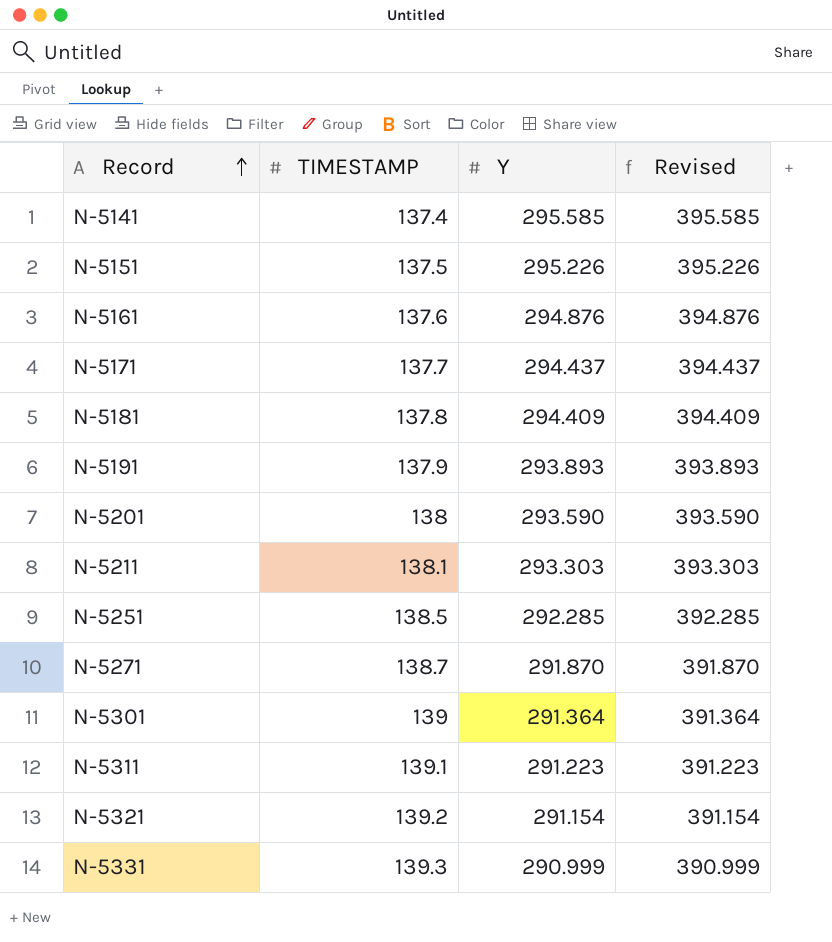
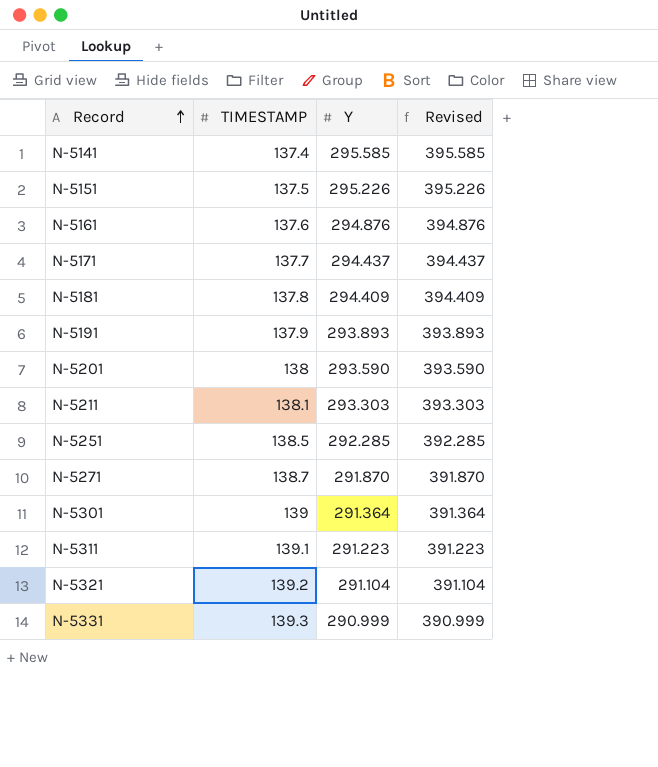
N-5321 | Y: 291.154 -> 291.104
N-5321 | Revised: 391.154 -> 391.104

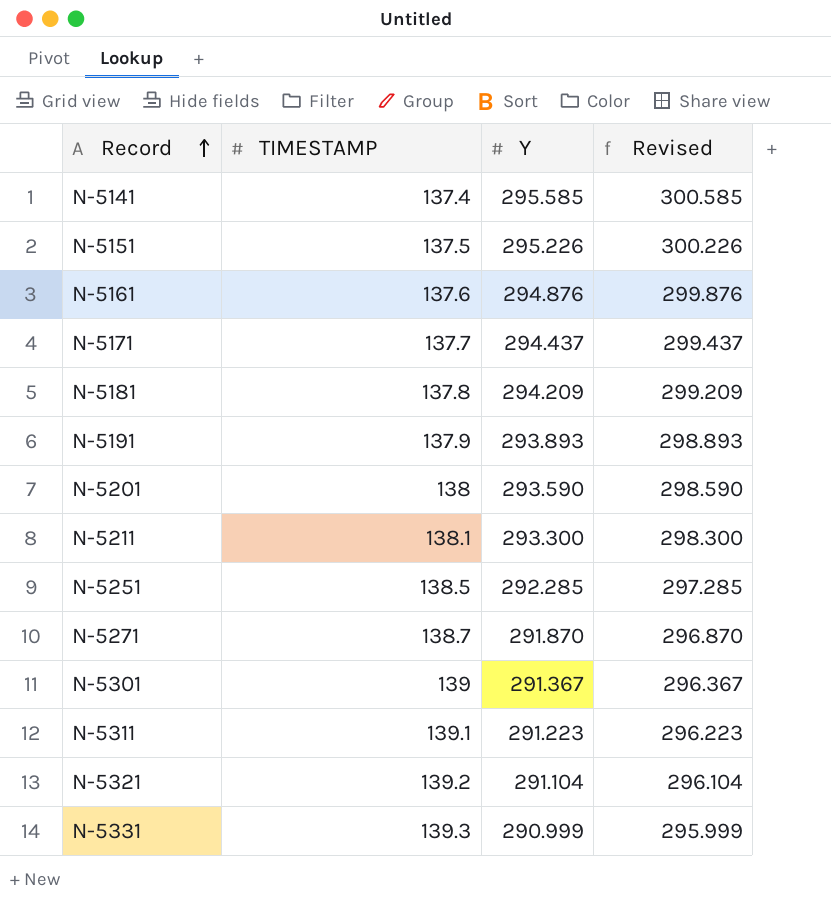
column Revised | formula: [Y] + 100 -> [Y] + 5
N-5181 | Y: 294.409 -> 294.209
N-5211 | Y: 293.303 -> 293.300
N-5301 | Y: 291.364 -> 291.367

